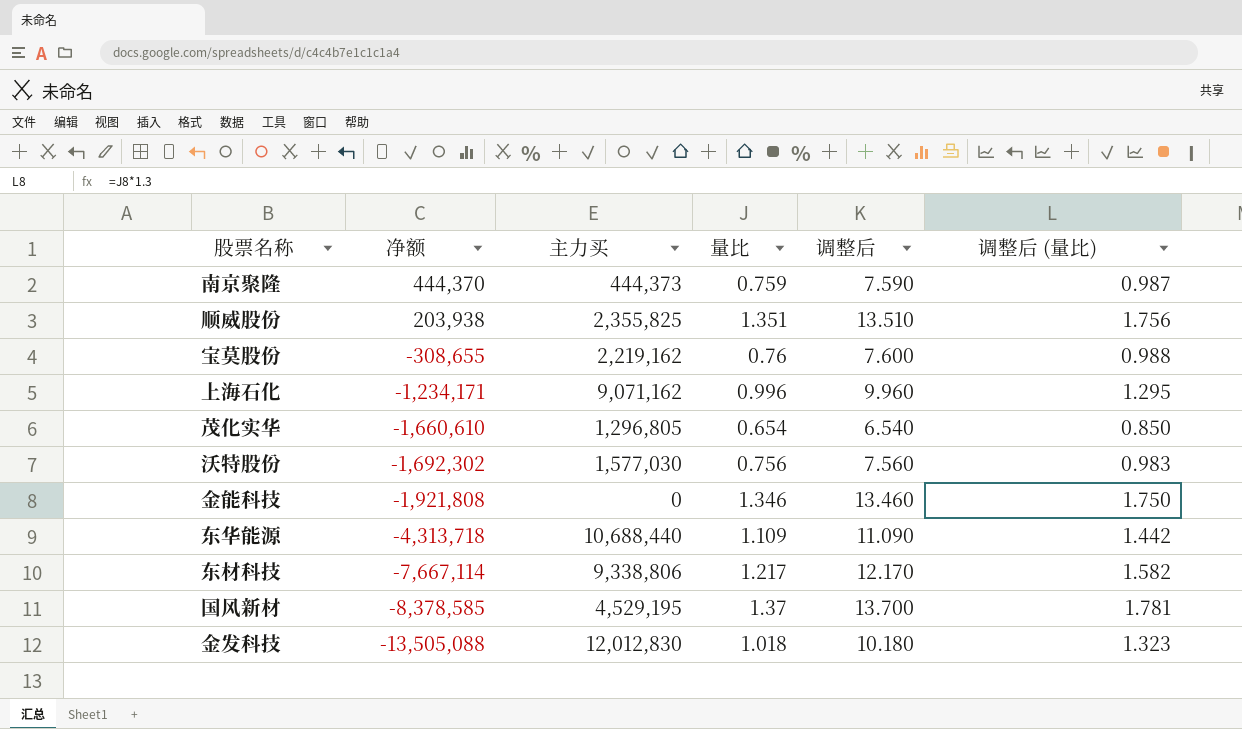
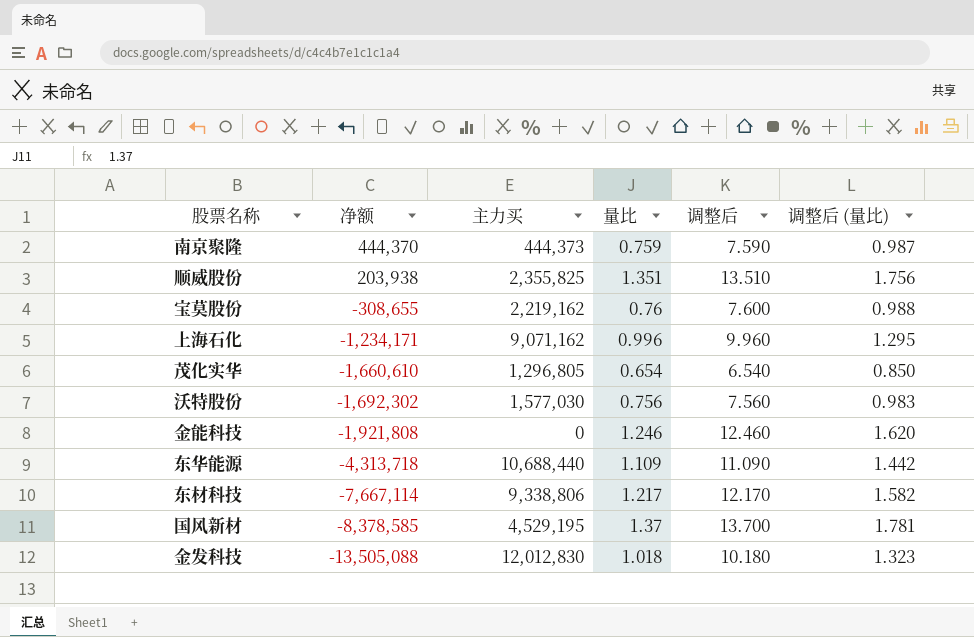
金能科技 | 量比: 1.346 -> 1.246
金能科技 | 调整后: 13.460 -> 12.460
金能科技 | 调整后 (量比): 1.750 -> 1.620

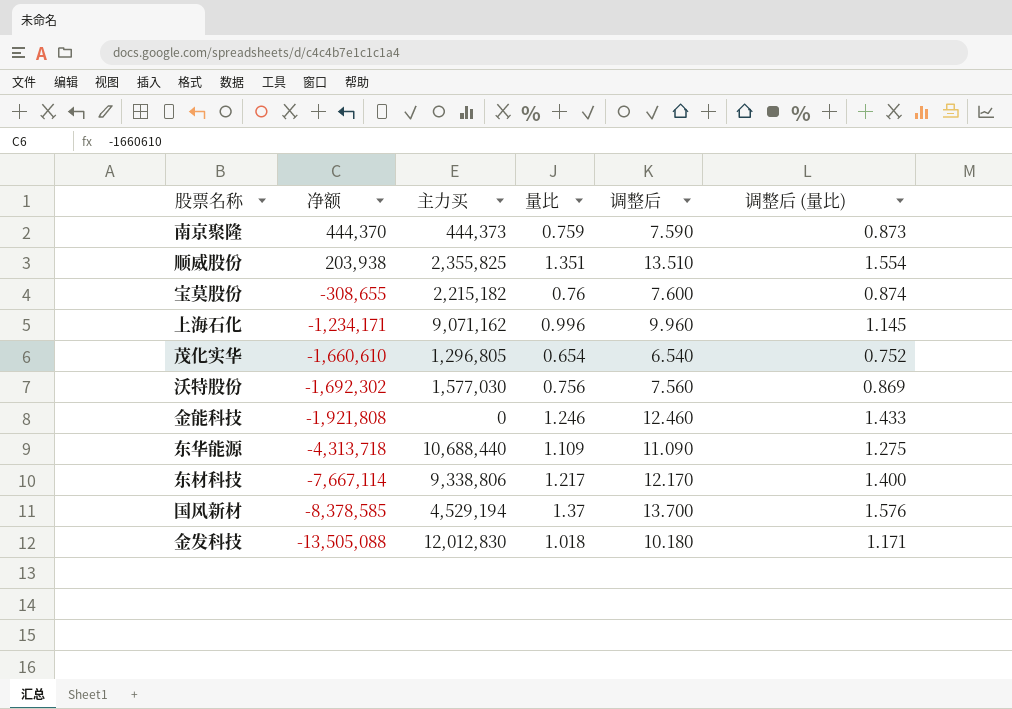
column 调整后 (量比) | formula: [量比] * 1.3 -> [量比] * 1.15
宝莫股份 | 主力买: 2,219,162 -> 2,215,182
国风新材 | 主力买: 4,529,195 -> 4,529,194

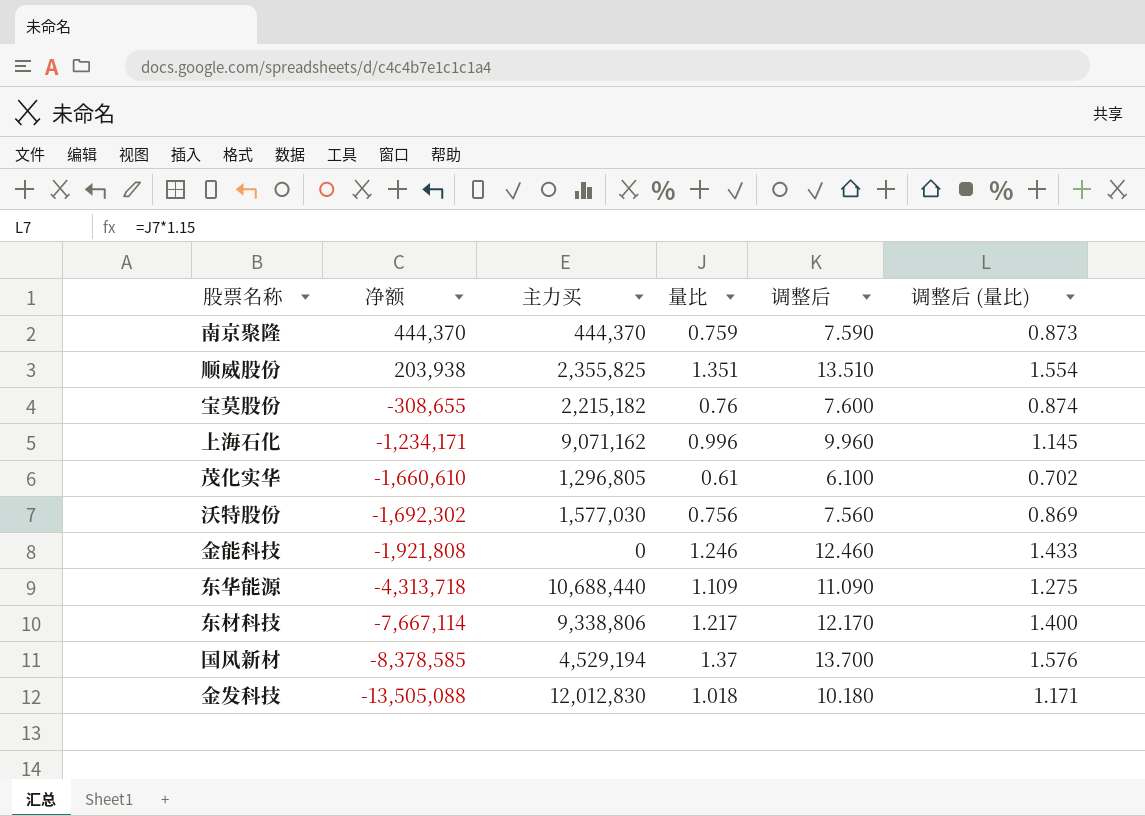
南京聚隆 | 主力买: 444,373 -> 444,370
茂化实华 | 量比: 0.654 -> 0.61
茂化实华 | 调整后: 6.540 -> 6.100
茂化实华 | 调整后 (量比): 0.752 -> 0.702

